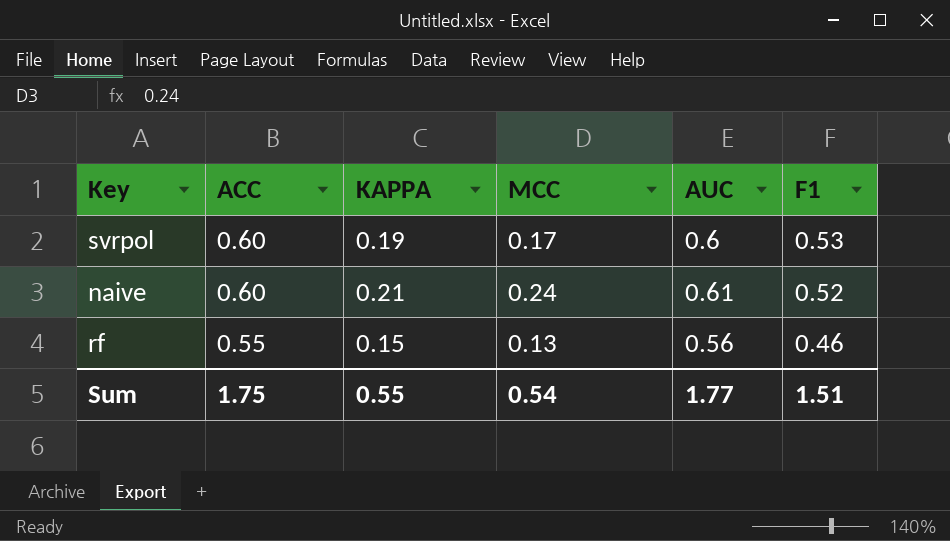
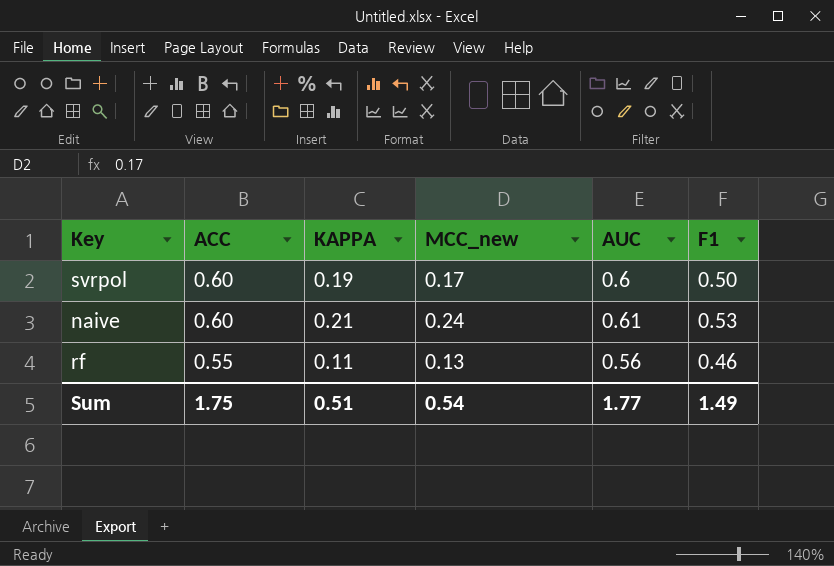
column name: MCC -> MCC_new
svrpol | F1: 0.53 -> 0.50
naive | F1: 0.52 -> 0.53
rf | KAPPA: 0.15 -> 0.11
Sum | KAPPA: 0.55 -> 0.51
Sum | F1: 1.51 -> 1.49

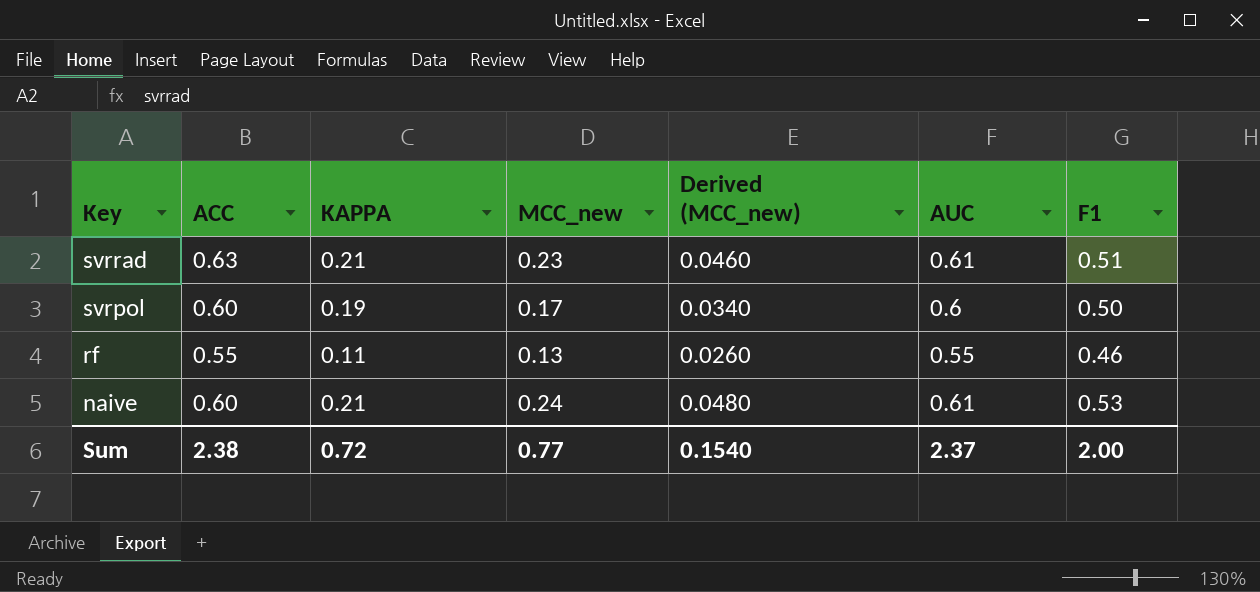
row order: ACC descending -> Key descending
column Derived (MCC_new) | formula: none -> [MCC_new] * 0.2
row svrrad: none -> 0.63 | 0.21 | 0.23 | 0.0460 | 0.61 | 0.51
rf | AUC: 0.56 -> 0.55
Sum | ACC: 1.75 -> 2.38
Sum | KAPPA: 0.51 -> 0.72
Sum | MCC_new: 0.54 -> 0.77
Sum | AUC: 1.77 -> 2.37
Sum | F1: 1.49 -> 2.00

